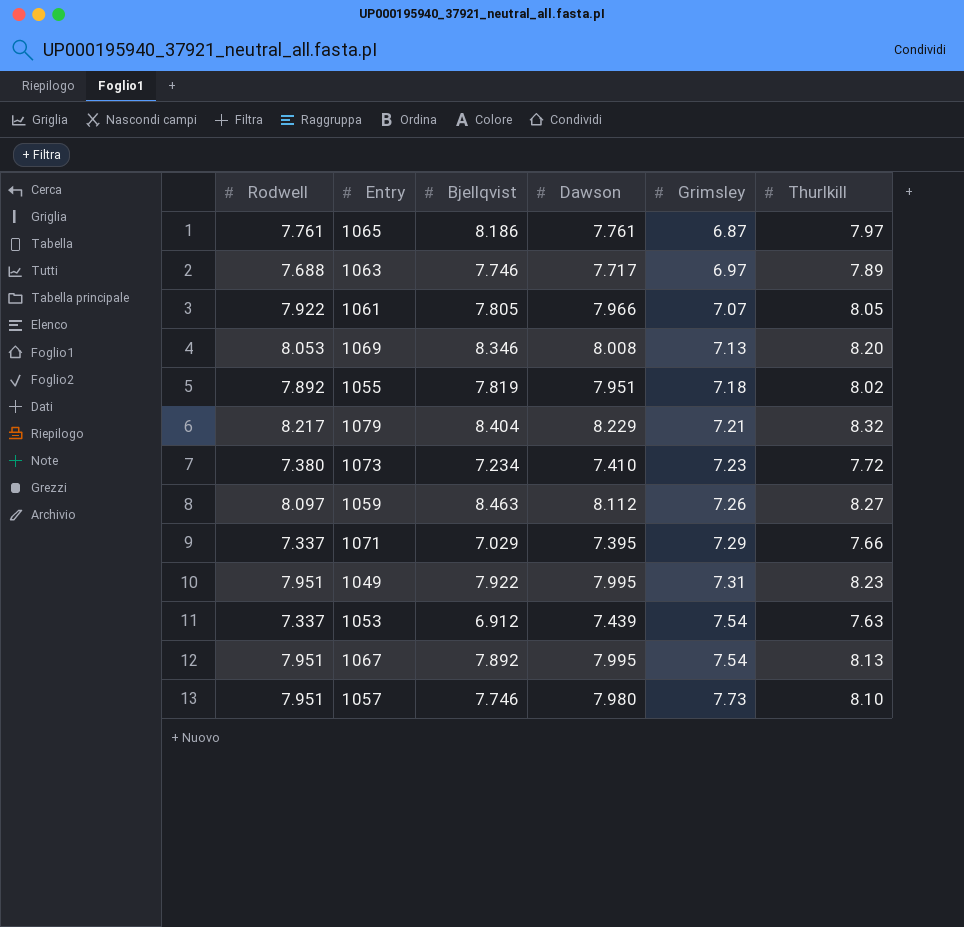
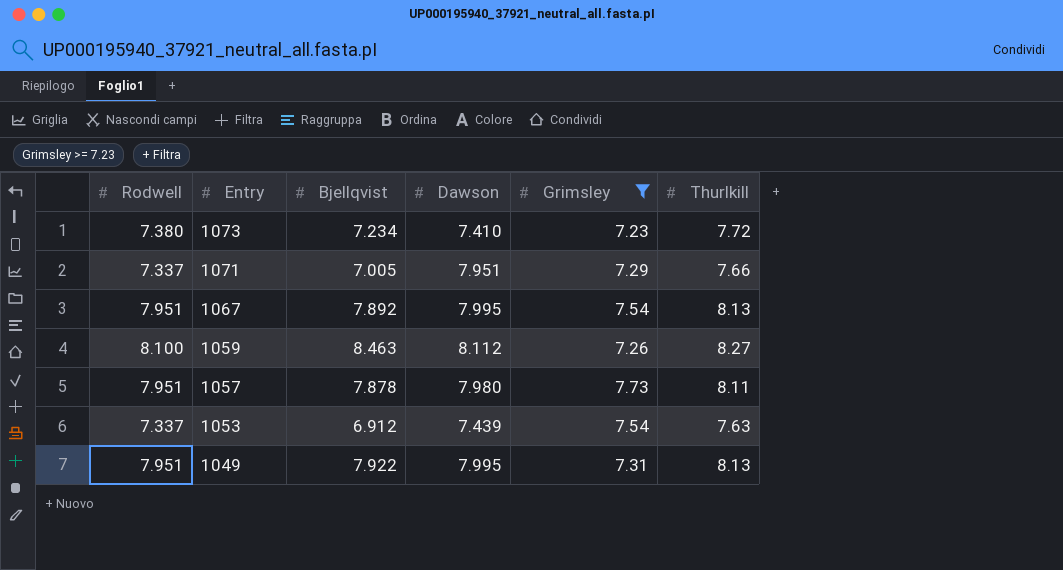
filter: none -> Grimsley >= 7.23
row order: Grimsley ascending -> Entry descending
1071 | Bjellqvist: 7.029 -> 7.005
1071 | Dawson: 7.395 -> 7.951
1059 | Rodwell: 8.097 -> 8.100
1057 | Bjellqvist: 7.746 -> 7.878
1057 | Thurlkill: 8.10 -> 8.11
1049 | Thurlkill: 8.23 -> 8.13

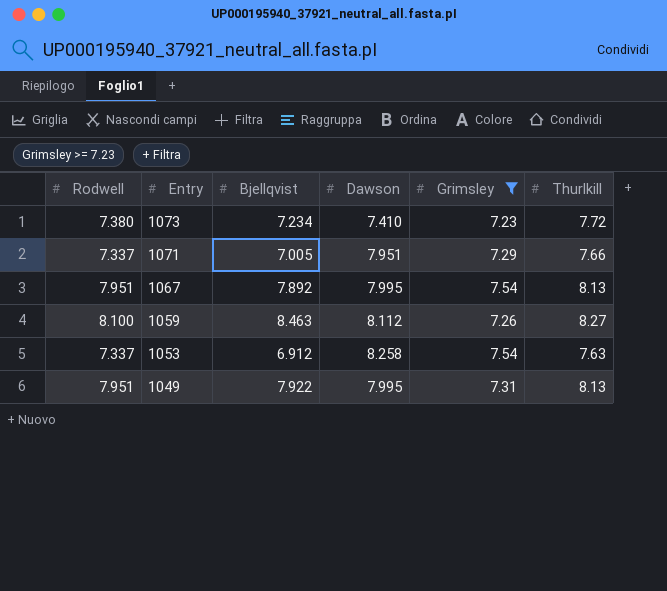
row 1057: 7.951 | 7.878 | 7.980 | 7.73 | 8.11 -> none
1053 | Dawson: 7.439 -> 8.258

